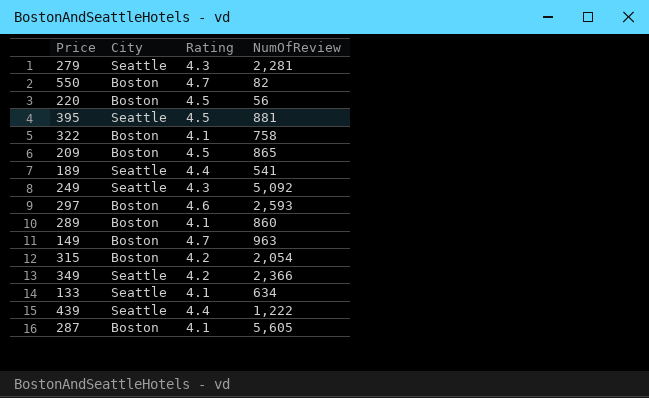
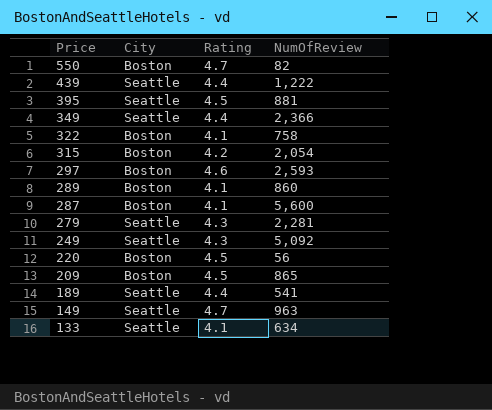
row order: none -> Price descending
349 | Rating: 4.2 -> 4.4
287 | NumOfReview: 5,605 -> 5,600
149 | City: Boston -> Seattle

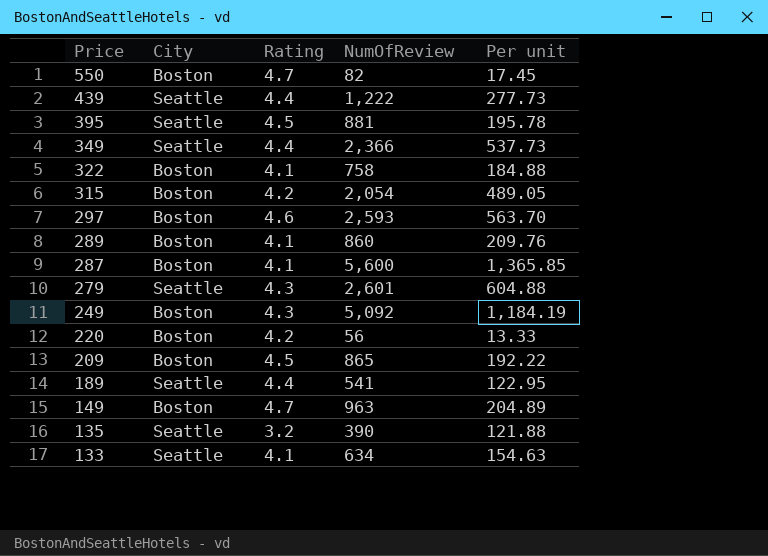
column Per unit | formula: none -> [NumOfReview] / [Rating]
279 | NumOfReview: 2,281 -> 2,601
249 | City: Seattle -> Boston
220 | Rating: 4.5 -> 4.2
149 | City: Seattle -> Boston
row 135: none -> Seattle | 3.2 | 390 | 121.88

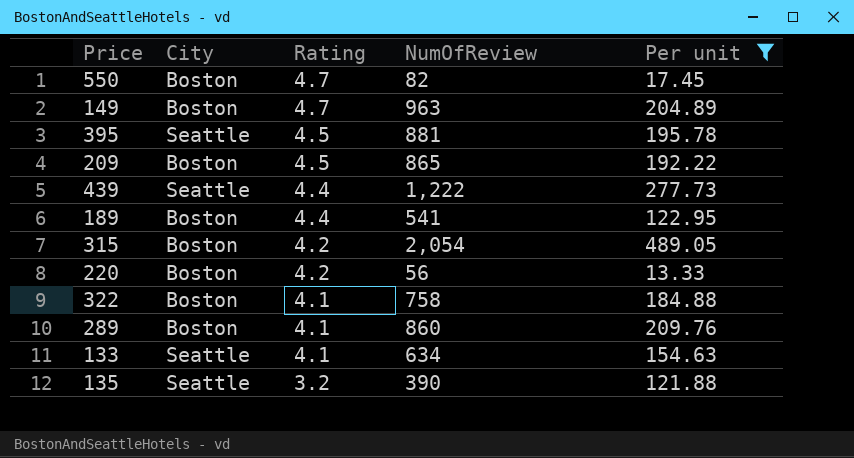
filter: none -> Per unit <= 489.05
row order: Price descending -> Rating descending
189 | City: Seattle -> Boston

